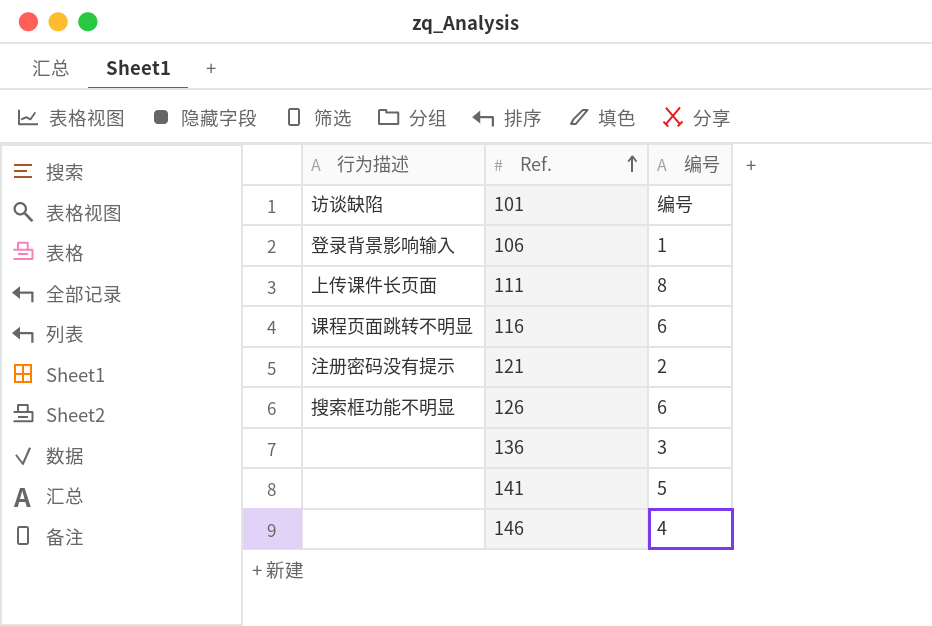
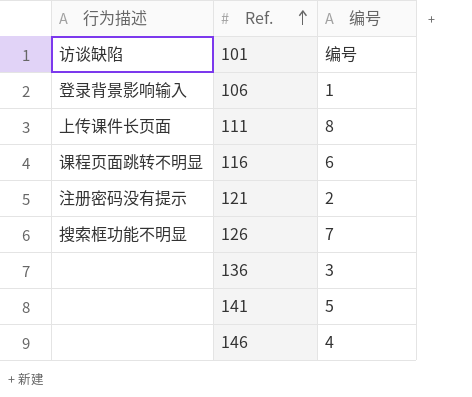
126 | 编号: 6 -> 7

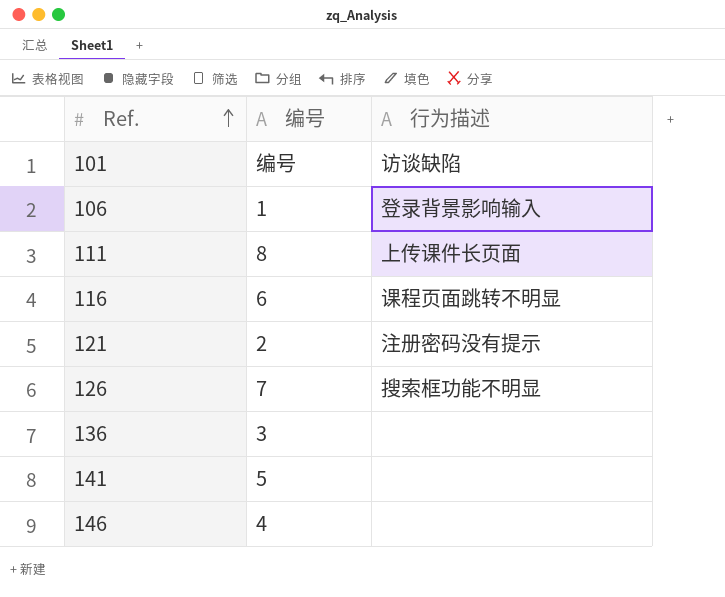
column 行为描述 | position: 1 -> 3

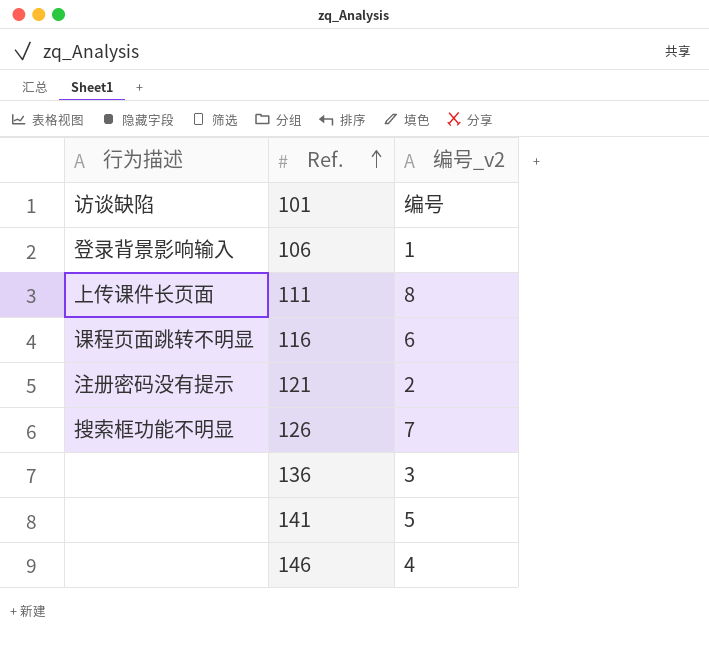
column 行为描述 | position: 3 -> 1
column name: 编号 -> 编号_v2

